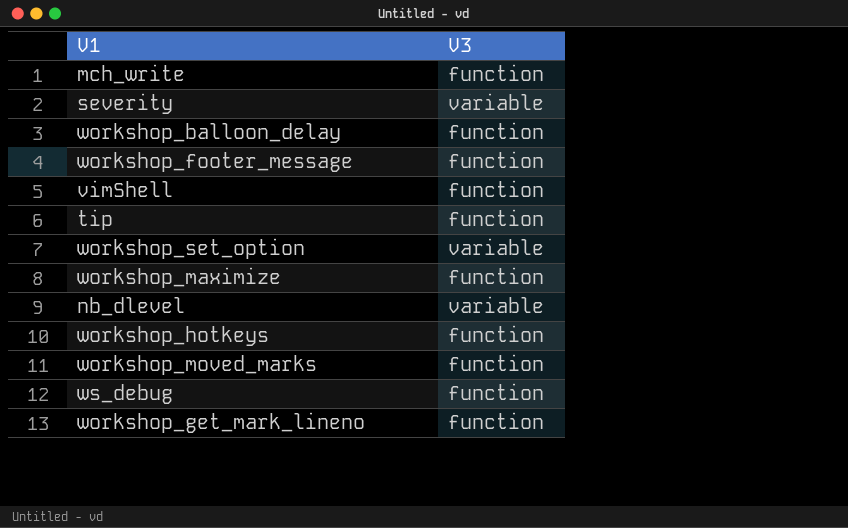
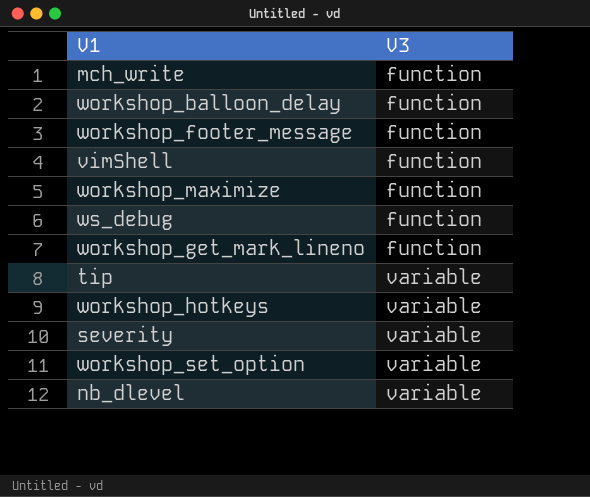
row order: none -> V3 ascending
row workshop_moved_marks: function -> none
tip | V3: function -> variable
workshop_hotkeys | V3: function -> variable

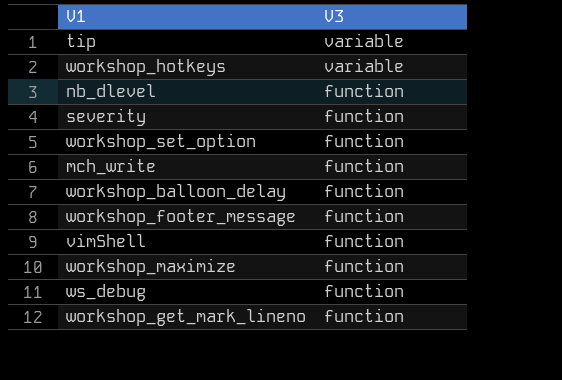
row order: V3 ascending -> V3 descending
nb_dlevel | V3: variable -> function
severity | V3: variable -> function
workshop_set_option | V3: variable -> function

